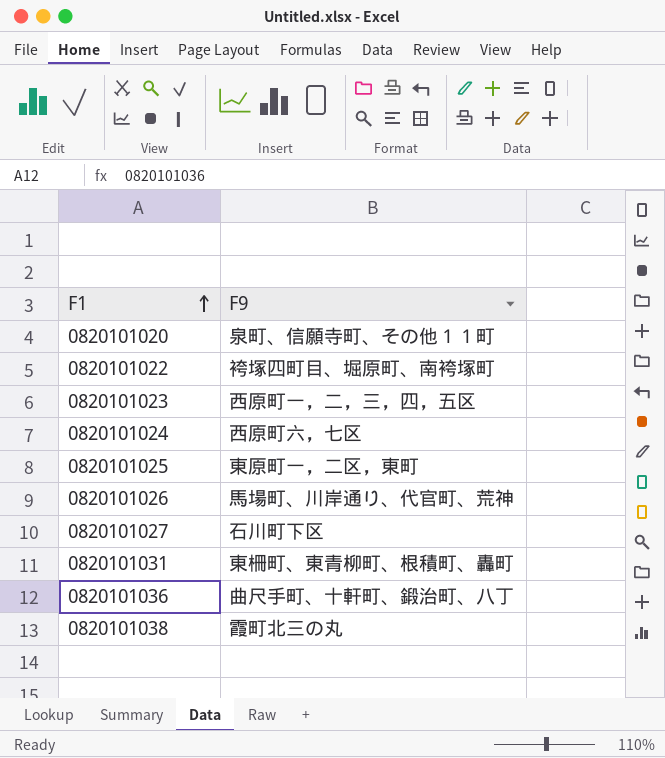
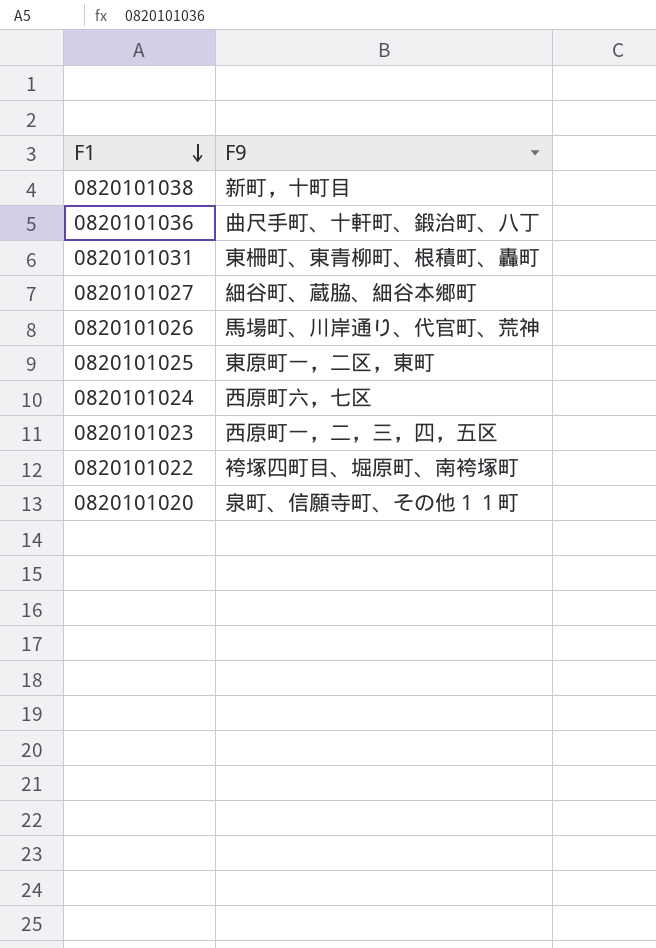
row order: F1 ascending -> F1 descending
0820101038 | F9: 霞町北三の丸 -> 新町，十町目
0820101027 | F9: 石川町下区 -> 細谷町、蔵脇、細谷本郷町

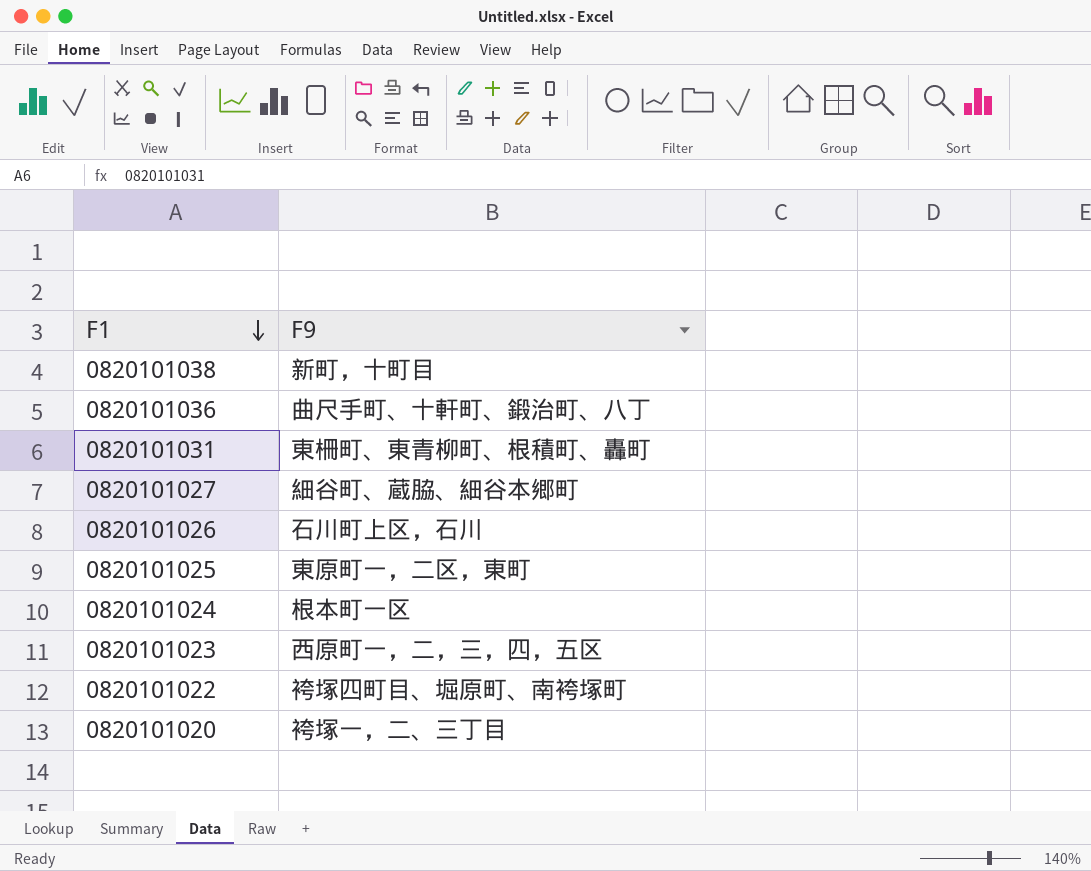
0820101026 | F9: 馬場町、川岸通り、代官町、荒神 -> 石川町上区，石川
0820101024 | F9: 西原町六，七区 -> 根本町一区
0820101020 | F9: 泉町、信願寺町、その他１１町 -> 袴塚一，二、三丁目

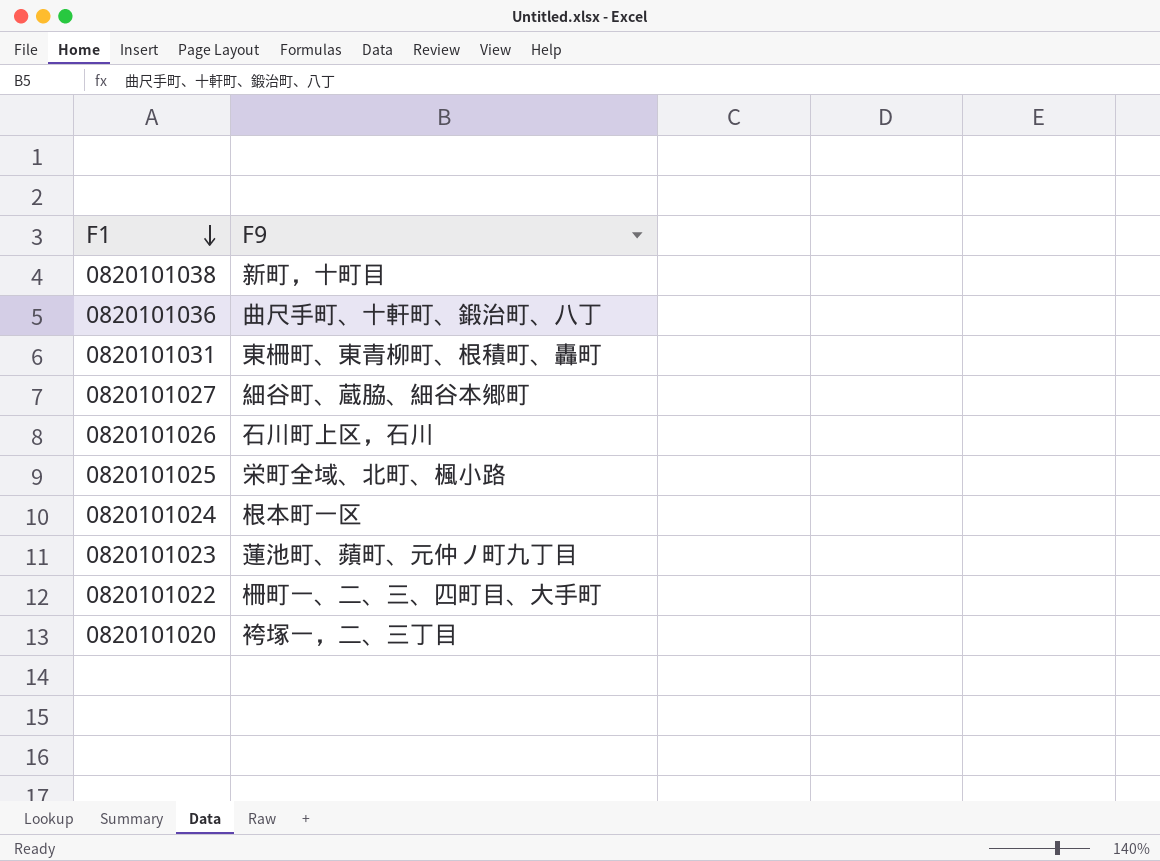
0820101025 | F9: 東原町一，二区，東町 -> 栄町全域、北町、楓小路
0820101023 | F9: 西原町一，二，三，四，五区 -> 蓮池町、蘋町、元仲ノ町九丁目
0820101022 | F9: 袴塚四町目、堀原町、南袴塚町 -> 柵町一、二、三、四町目、大手町

